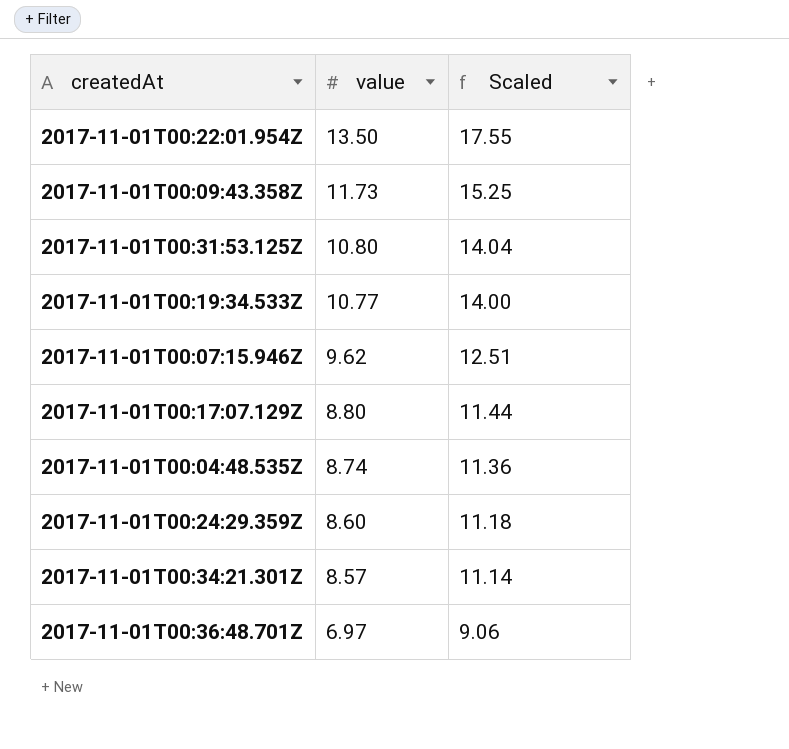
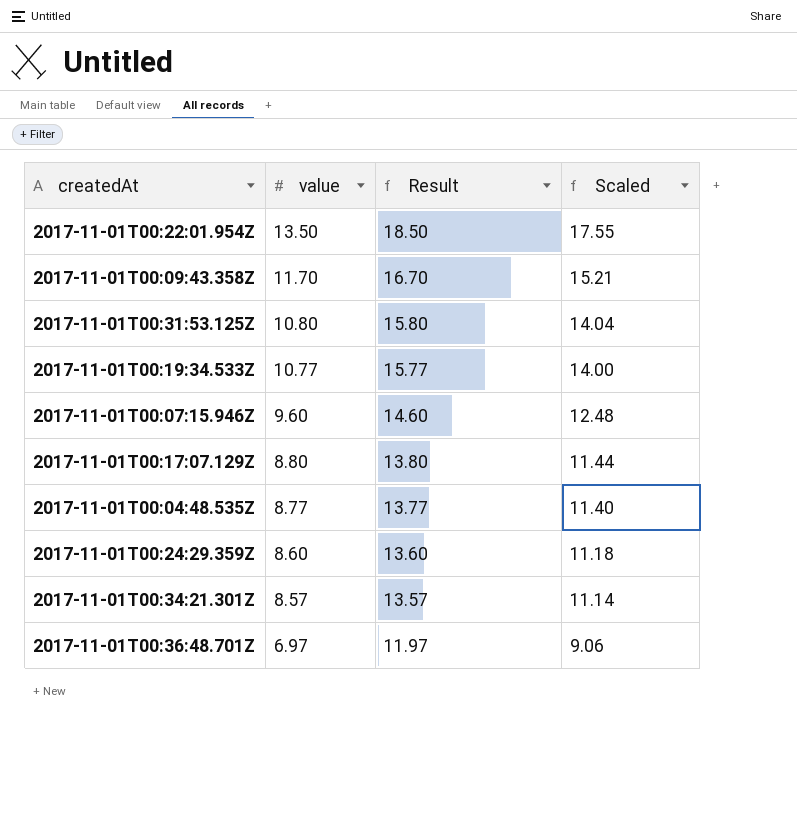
column Result | formula: none -> [value] + 5
2017-11-01T00:09:43.358Z | value: 11.73 -> 11.70
2017-11-01T00:09:43.358Z | Scaled: 15.25 -> 15.21
2017-11-01T00:07:15.946Z | value: 9.62 -> 9.60
2017-11-01T00:07:15.946Z | Scaled: 12.51 -> 12.48
2017-11-01T00:04:48.535Z | value: 8.74 -> 8.77
2017-11-01T00:04:48.535Z | Scaled: 11.36 -> 11.40

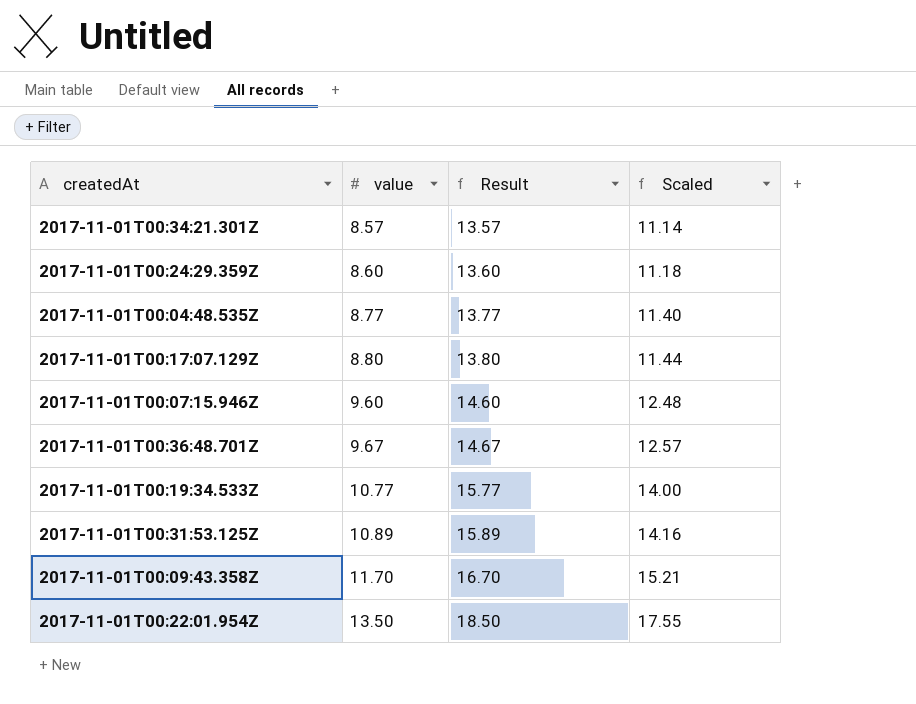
row order: value descending -> value ascending
2017-11-01T00:36:48.701Z | value: 6.97 -> 9.67
2017-11-01T00:36:48.701Z | Result: 11.97 -> 14.67
2017-11-01T00:36:48.701Z | Scaled: 9.06 -> 12.57
2017-11-01T00:31:53.125Z | value: 10.80 -> 10.89
2017-11-01T00:31:53.125Z | Result: 15.80 -> 15.89
2017-11-01T00:31:53.125Z | Scaled: 14.04 -> 14.16

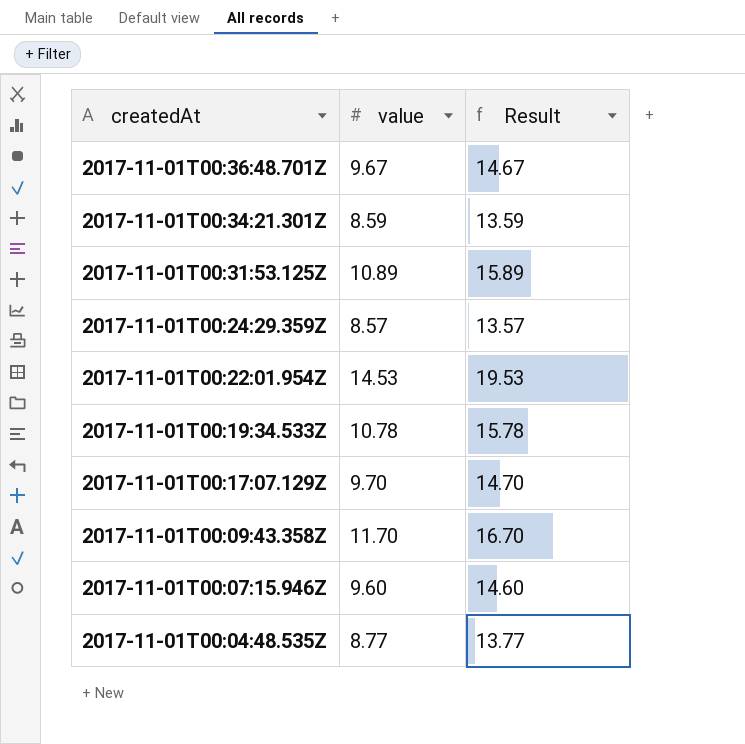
row order: value ascending -> createdAt descending
column Scaled | formula: [value] * 1.3 -> none
2017-11-01T00:34:21.301Z | value: 8.57 -> 8.59
2017-11-01T00:34:21.301Z | Result: 13.57 -> 13.59
2017-11-01T00:24:29.359Z | value: 8.60 -> 8.57
2017-11-01T00:24:29.359Z | Result: 13.60 -> 13.57
2017-11-01T00:22:01.954Z | value: 13.50 -> 14.53
2017-11-01T00:22:01.954Z | Result: 18.50 -> 19.53
2017-11-01T00:19:34.533Z | value: 10.77 -> 10.78
2017-11-01T00:19:34.533Z | Result: 15.77 -> 15.78
2017-11-01T00:17:07.129Z | value: 8.80 -> 9.70
2017-11-01T00:17:07.129Z | Result: 13.80 -> 14.70

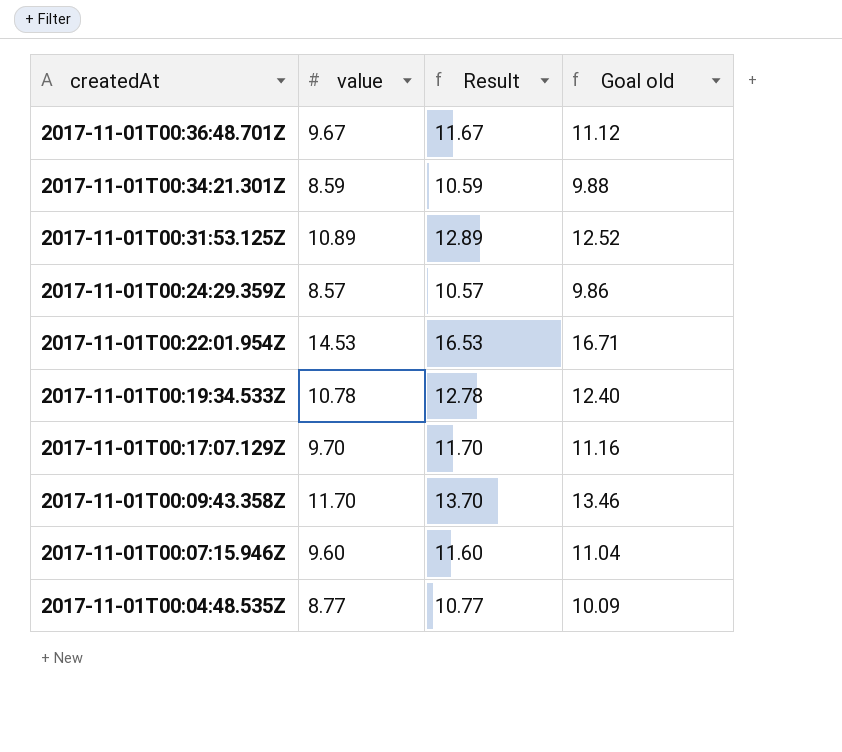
column Result | formula: [value] + 5 -> [value] + 2
column Goal old | formula: none -> [value] * 1.15

